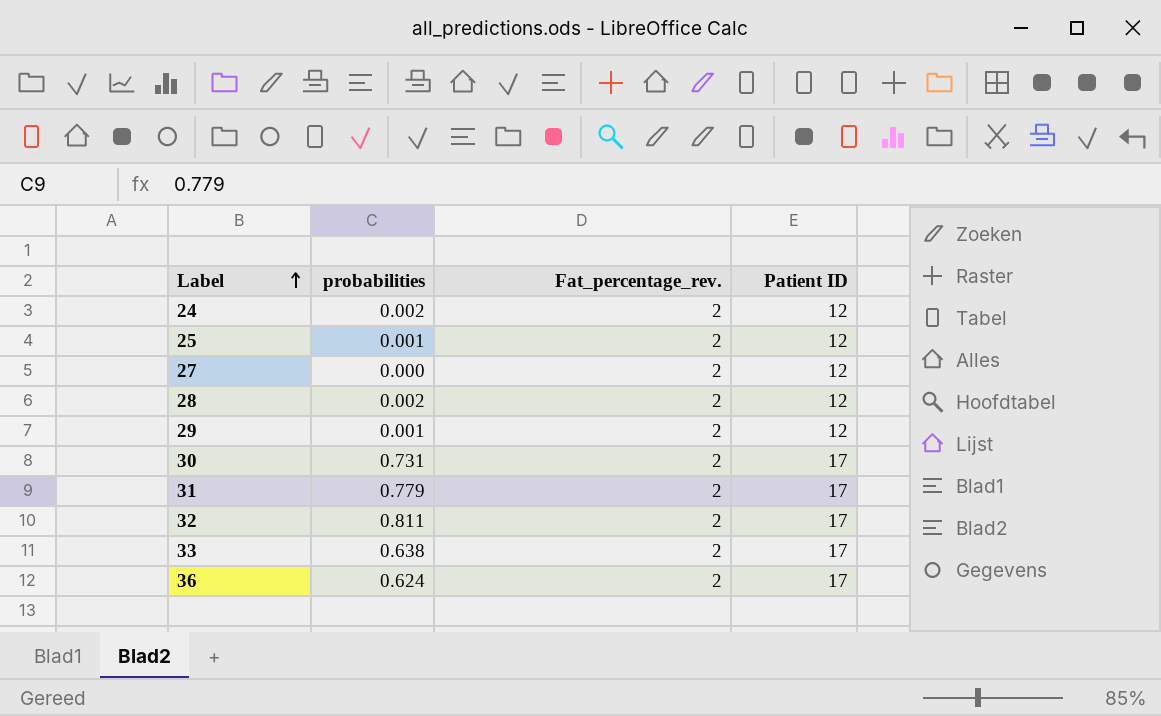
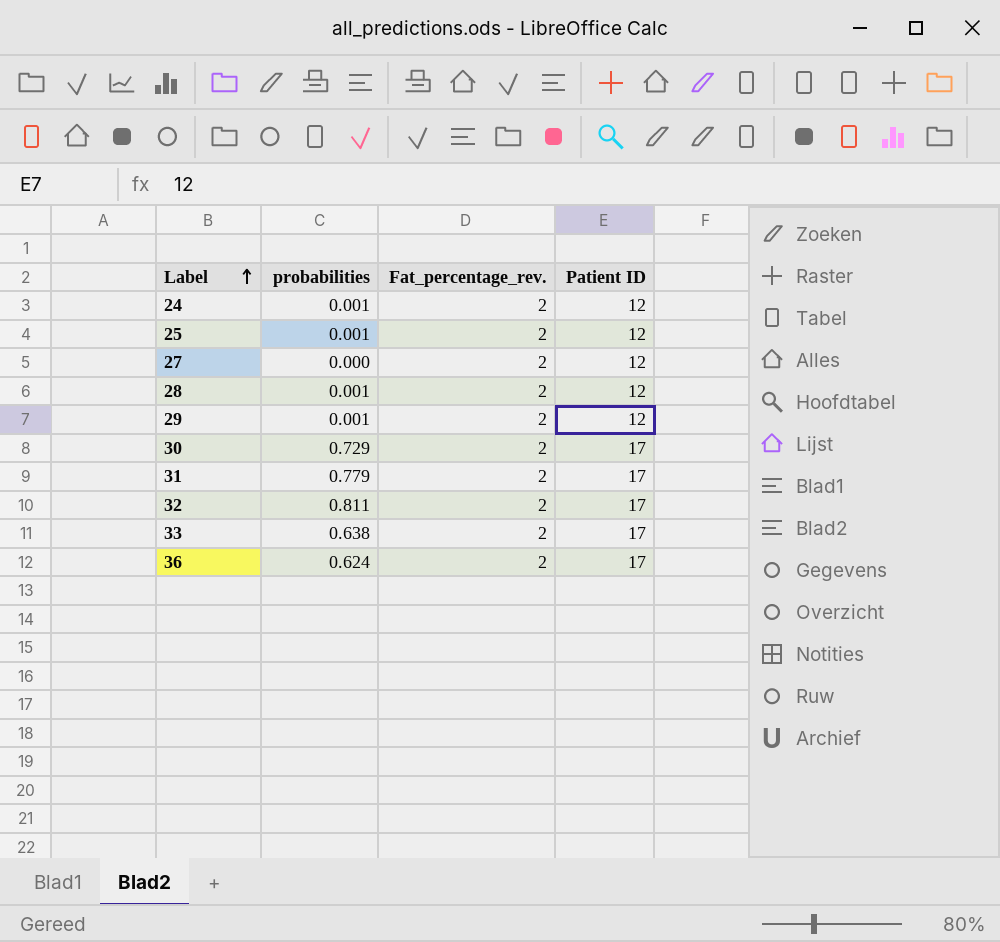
24 | probabilities: 0.002 -> 0.001
28 | probabilities: 0.002 -> 0.001
30 | probabilities: 0.731 -> 0.729

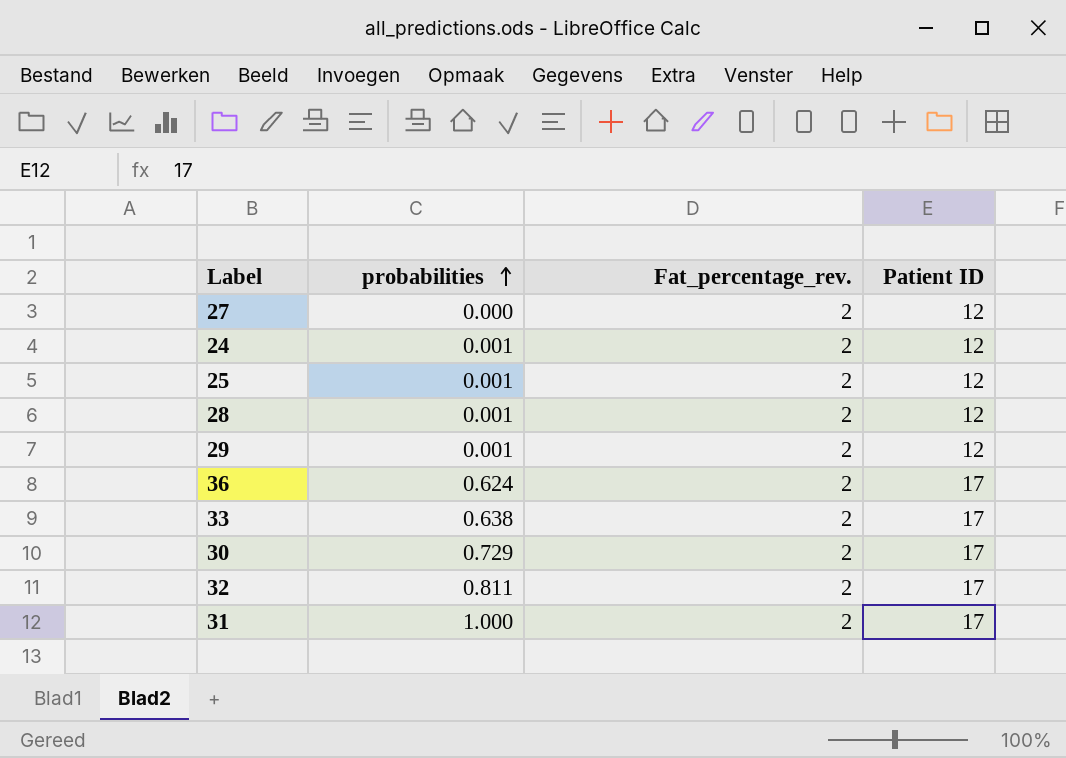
row order: Label ascending -> probabilities ascending
31 | probabilities: 0.779 -> 1.000

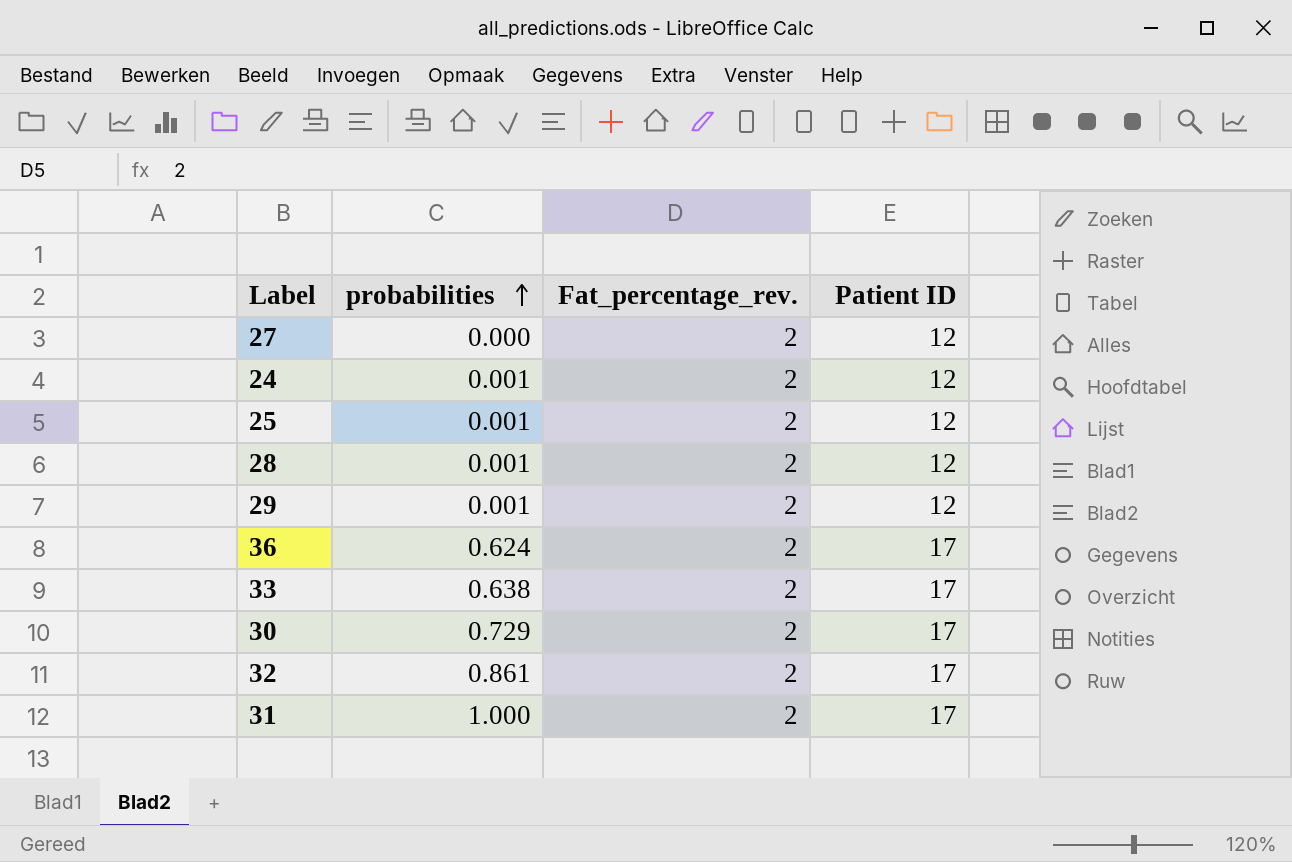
32 | probabilities: 0.811 -> 0.861

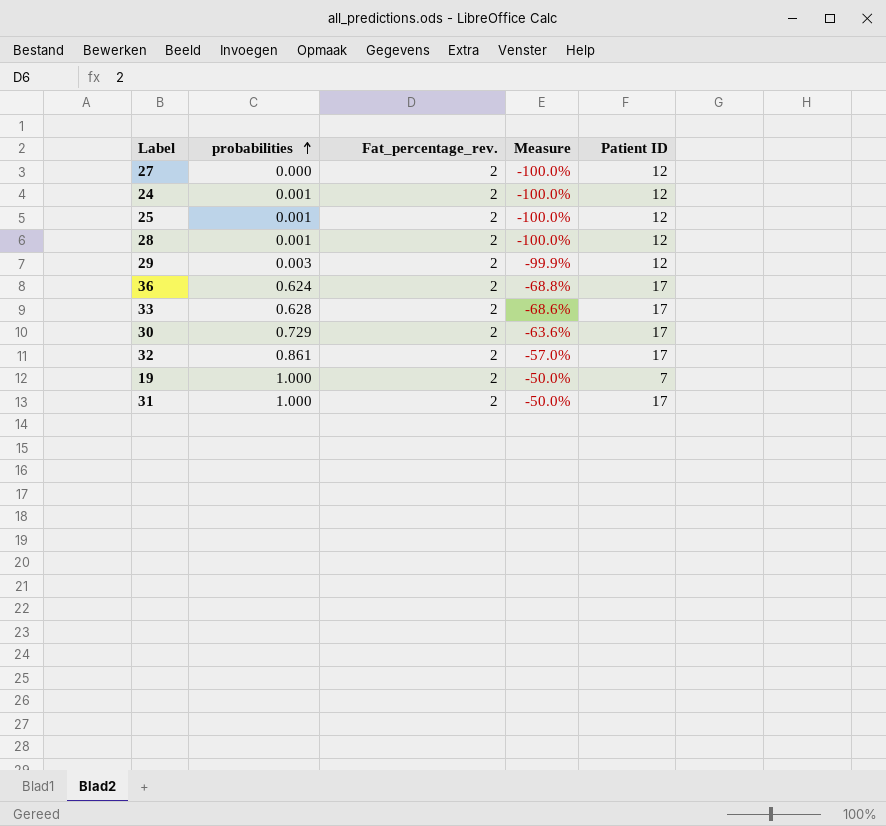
column Measure | formula: none -> ([probabilities] - [Fat_percentage_rev.]) / [Fat_percentage_rev.]
29 | probabilities: 0.001 -> 0.003
33 | probabilities: 0.638 -> 0.628
row 19: none -> 1.000 | 2 | -50.0% | 7

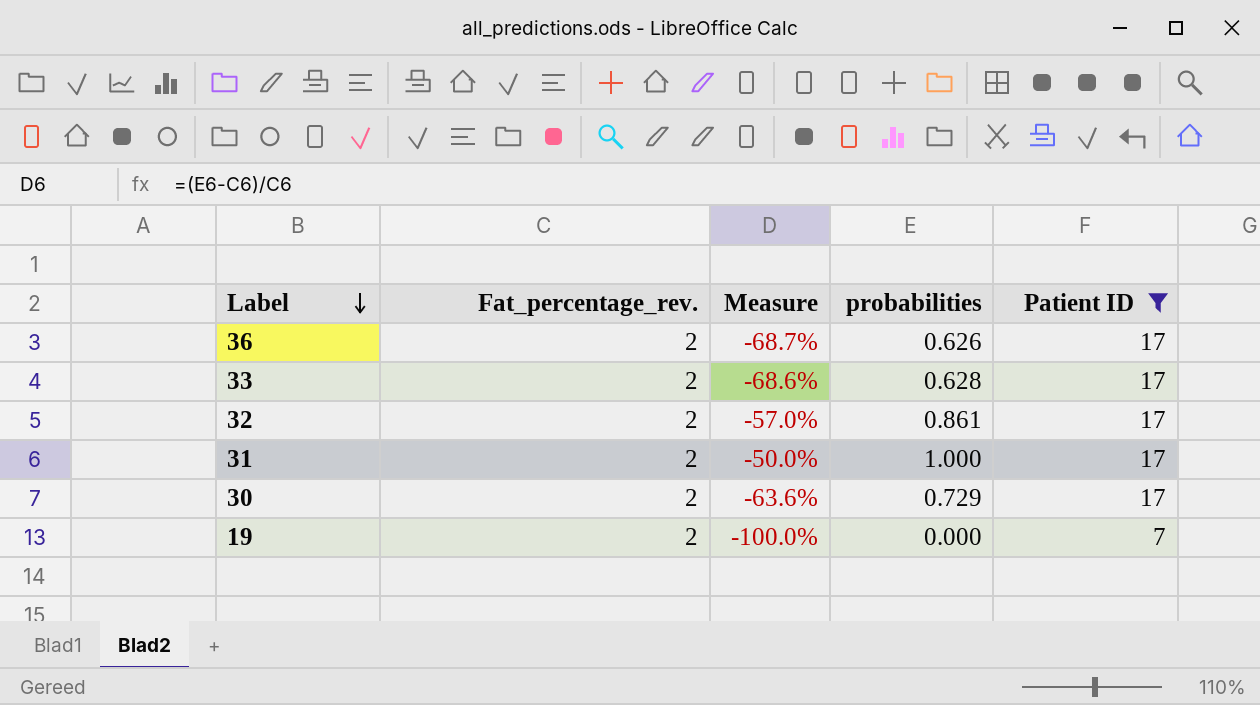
filter: none -> Patient ID != 12
row order: probabilities ascending -> Label descending
column probabilities | position: 2 -> 4
36 | Measure: -68.8% -> -68.7%
36 | probabilities: 0.624 -> 0.626
19 | Measure: -50.0% -> -100.0%
19 | probabilities: 1.000 -> 0.000

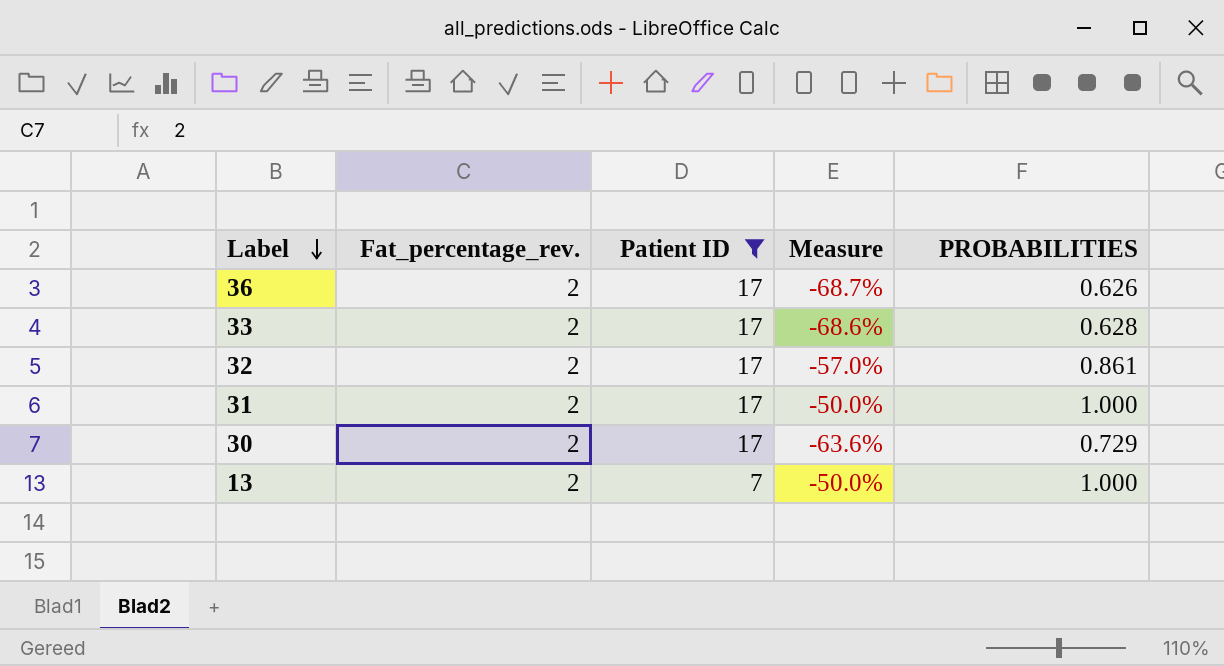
column Patient ID | position: 5 -> 3
column name: probabilities -> PROBABILITIES
row 19: 2 | -100.0% | 0.000 | 7 -> none
row 13: none -> 2 | 7 | -50.0% | 1.000

